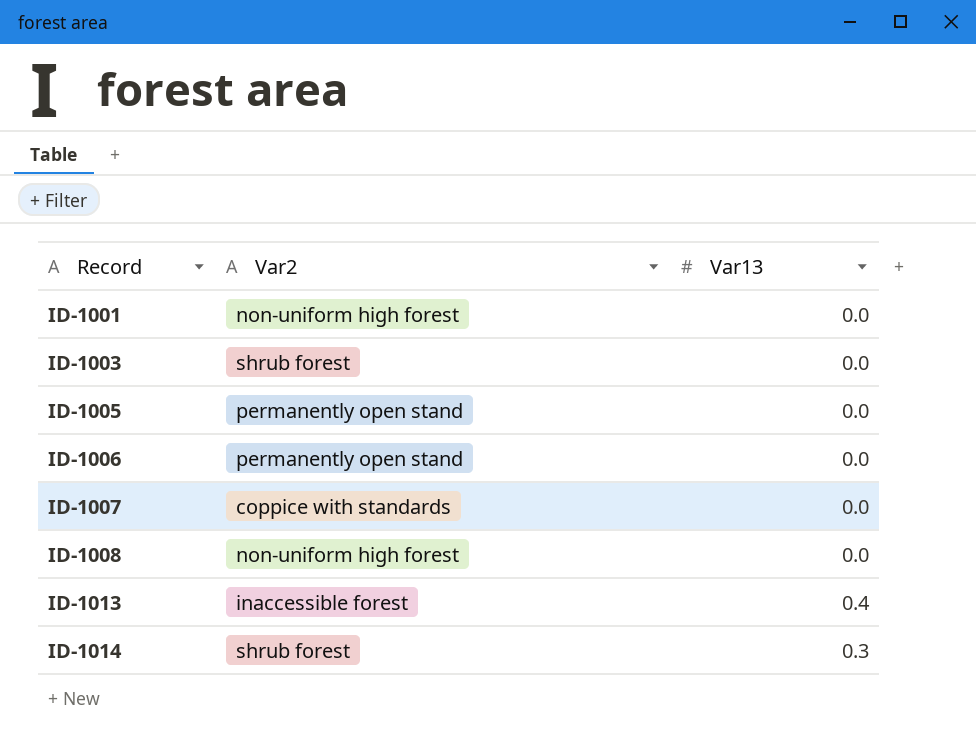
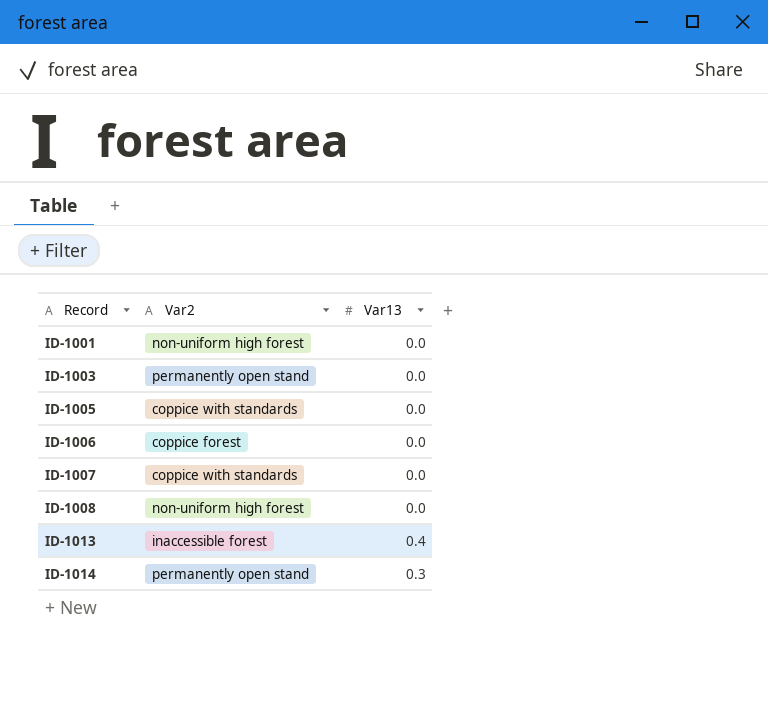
ID-1003 | Var2: shrub forest -> permanently open stand
ID-1005 | Var2: permanently open stand -> coppice with standards
ID-1006 | Var2: permanently open stand -> coppice forest
ID-1014 | Var2: shrub forest -> permanently open stand

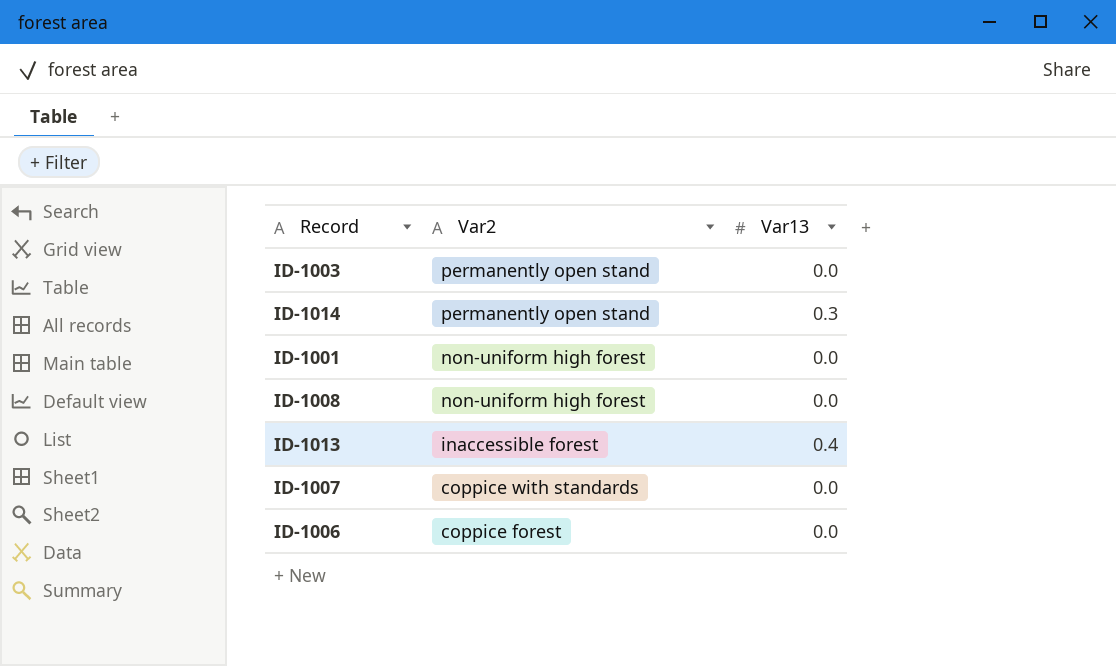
row order: Record ascending -> Var2 descending
row ID-1005: coppice with standards | 0.0 -> none

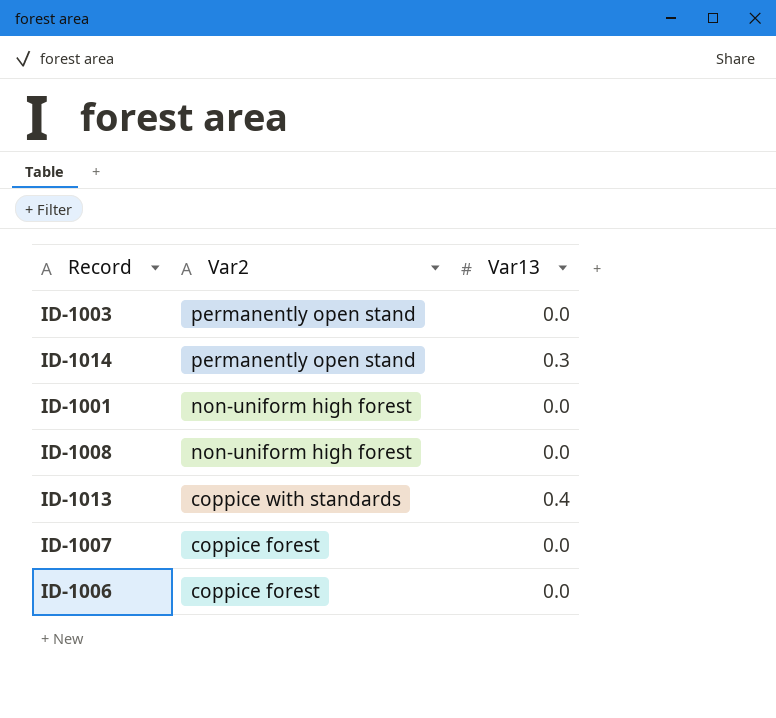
ID-1013 | Var2: inaccessible forest -> coppice with standards
ID-1007 | Var2: coppice with standards -> coppice forest

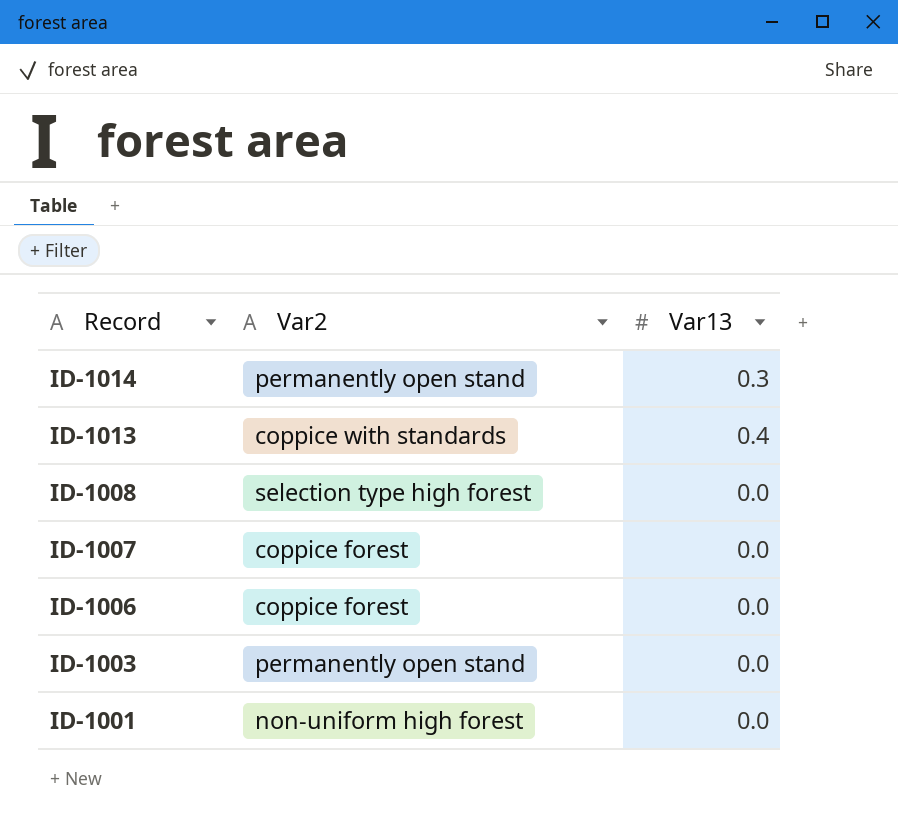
row order: Var2 descending -> Record descending
ID-1008 | Var2: non-uniform high forest -> selection type high forest

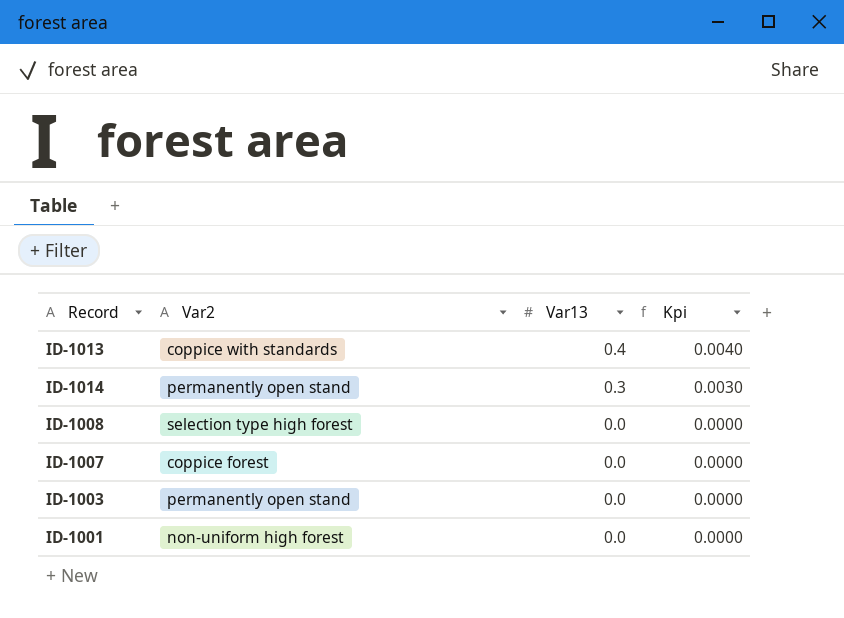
row order: Record descending -> Var13 descending
column Kpi | formula: none -> [Var13] * 0.01
row ID-1006: coppice forest | 0.0 -> none

